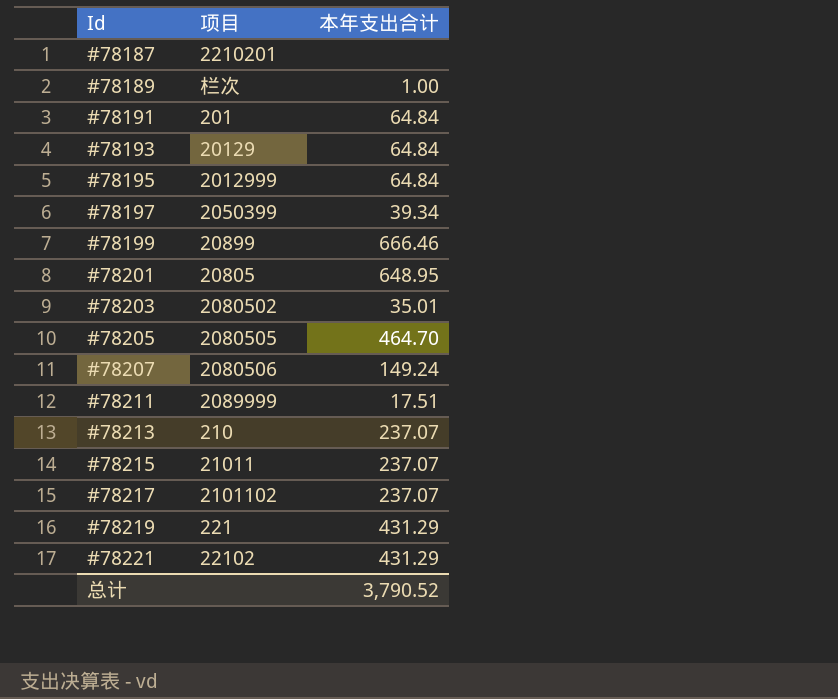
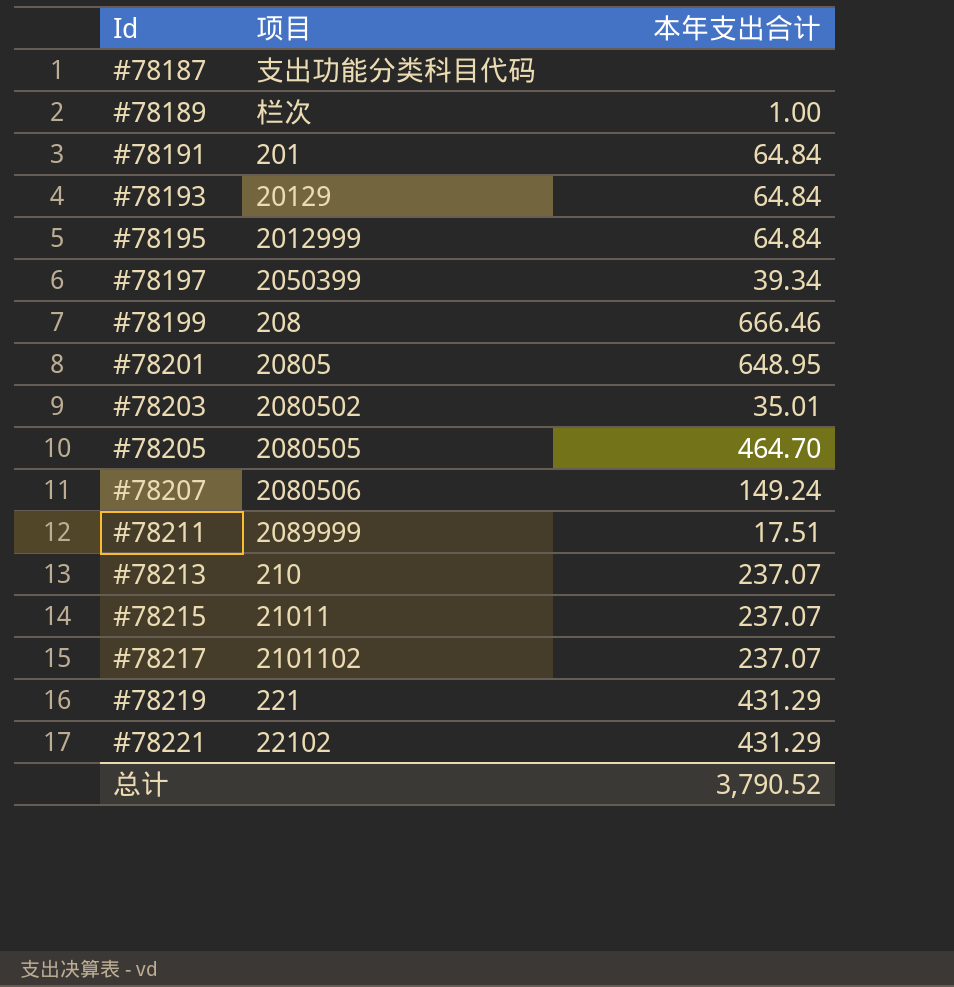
#78187 | 项目: 2210201 -> 支出功能分类科目代码
#78199 | 项目: 20899 -> 208

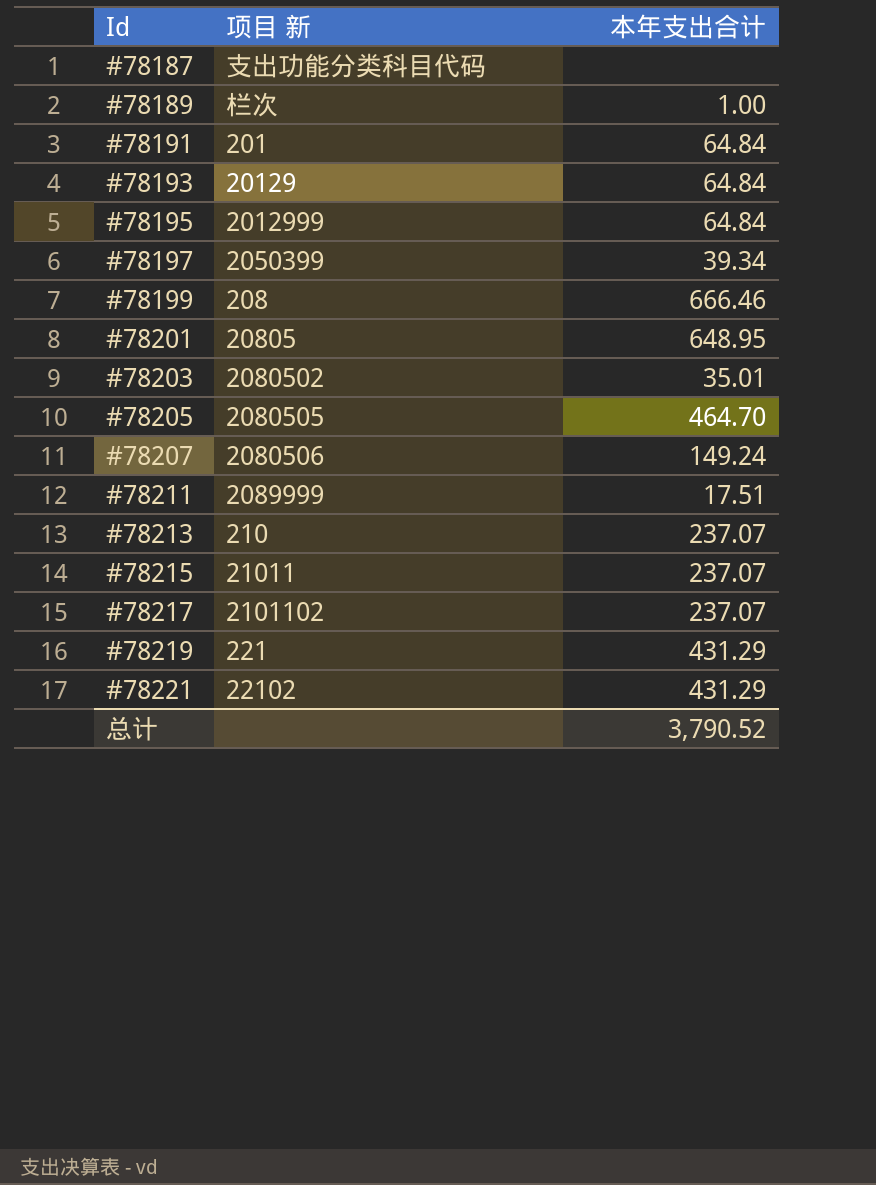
column name: 项目 -> 项目 新

